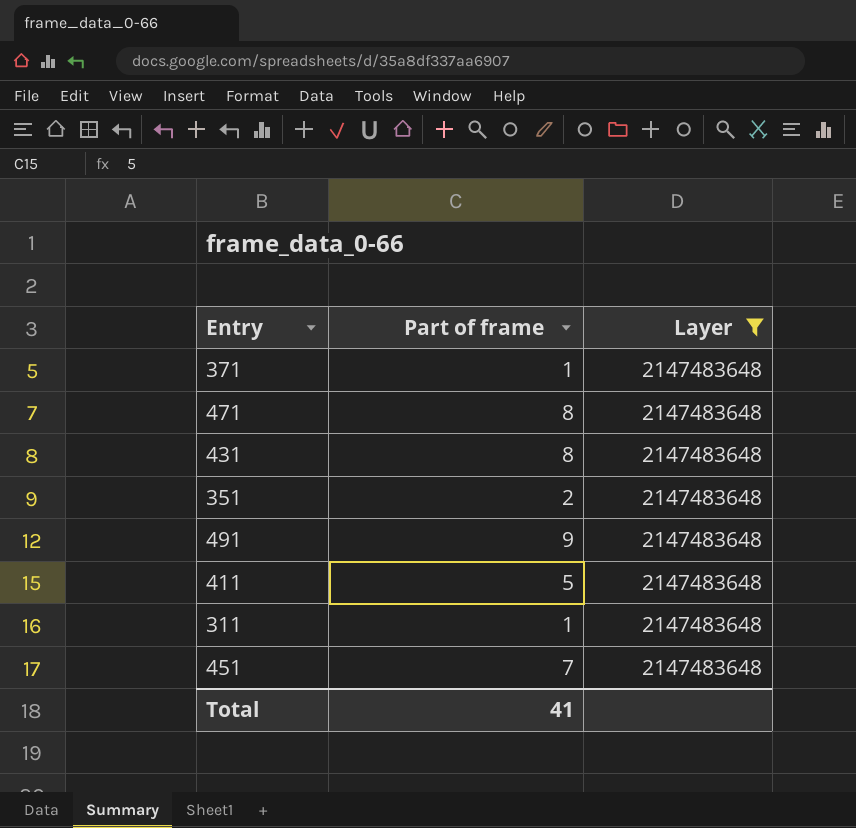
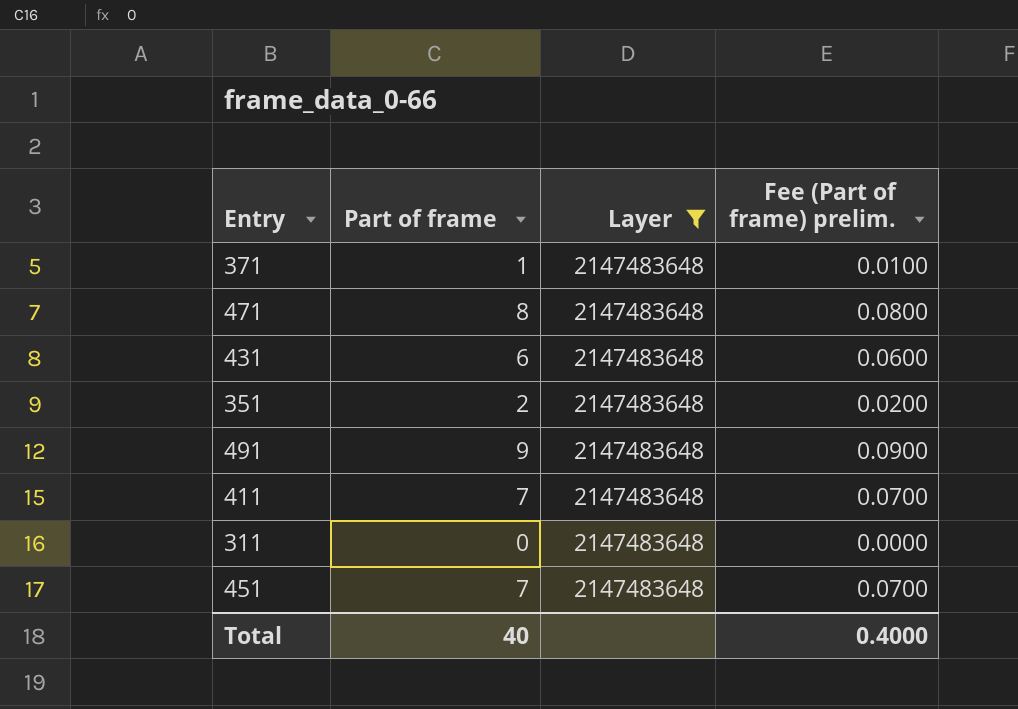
column Fee (Part of frame) prelim. | formula: none -> [Part of frame] * 0.01
431 | Part of frame: 8 -> 6
411 | Part of frame: 5 -> 7
311 | Part of frame: 1 -> 0
Total | Part of frame: 41 -> 40

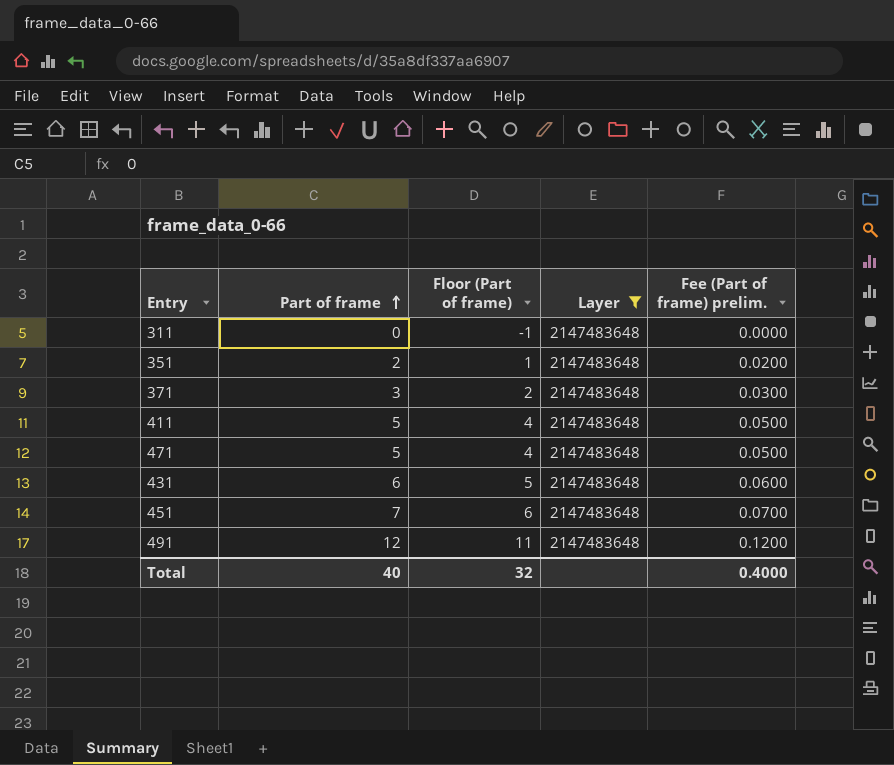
row order: none -> Part of frame ascending
column Floor (Part of frame) | formula: none -> [Part of frame] - 1
371 | Part of frame: 1 -> 3
371 | Fee (Part of frame) prelim.: 0.0100 -> 0.0300
411 | Part of frame: 7 -> 5
411 | Fee (Part of frame) prelim.: 0.0700 -> 0.0500
471 | Part of frame: 8 -> 5
471 | Fee (Part of frame) prelim.: 0.0800 -> 0.0500
491 | Part of frame: 9 -> 12
491 | Fee (Part of frame) prelim.: 0.0900 -> 0.1200

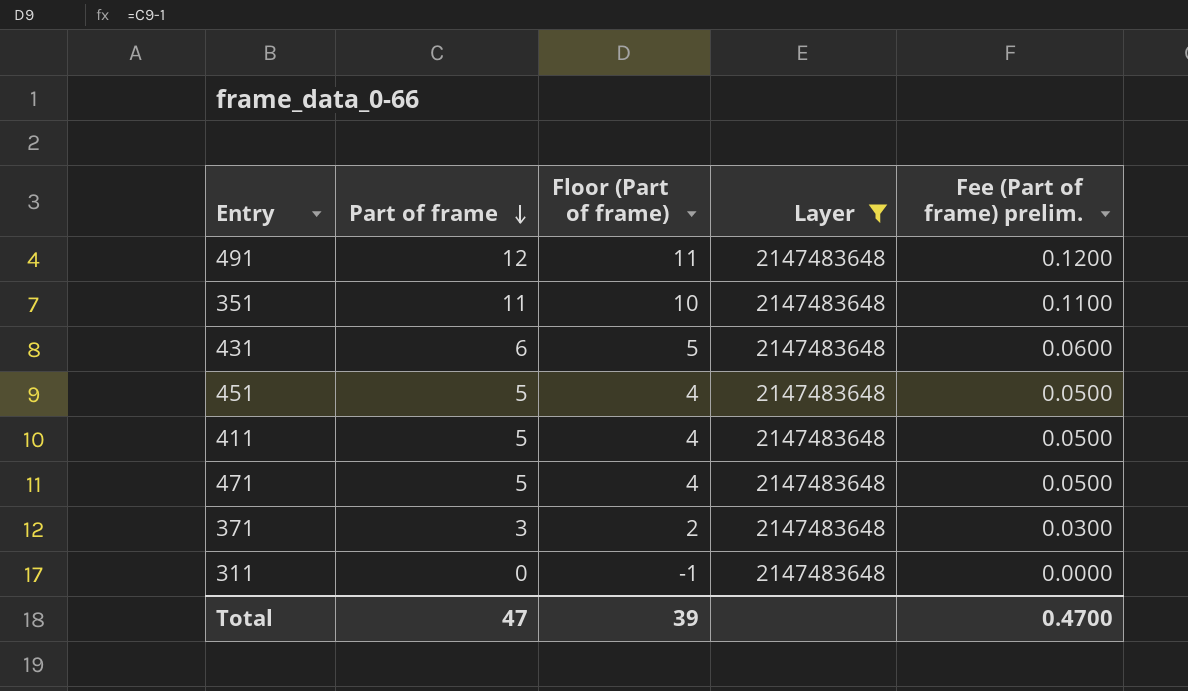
row order: Part of frame ascending -> Part of frame descending
351 | Part of frame: 2 -> 11
351 | Floor (Part of frame): 1 -> 10
351 | Fee (Part of frame) prelim.: 0.0200 -> 0.1100
451 | Part of frame: 7 -> 5
451 | Floor (Part of frame): 6 -> 4
451 | Fee (Part of frame) prelim.: 0.0700 -> 0.0500
Total | Part of frame: 40 -> 47
Total | Floor (Part of frame): 32 -> 39
Total | Fee (Part of frame) prelim.: 0.4000 -> 0.4700

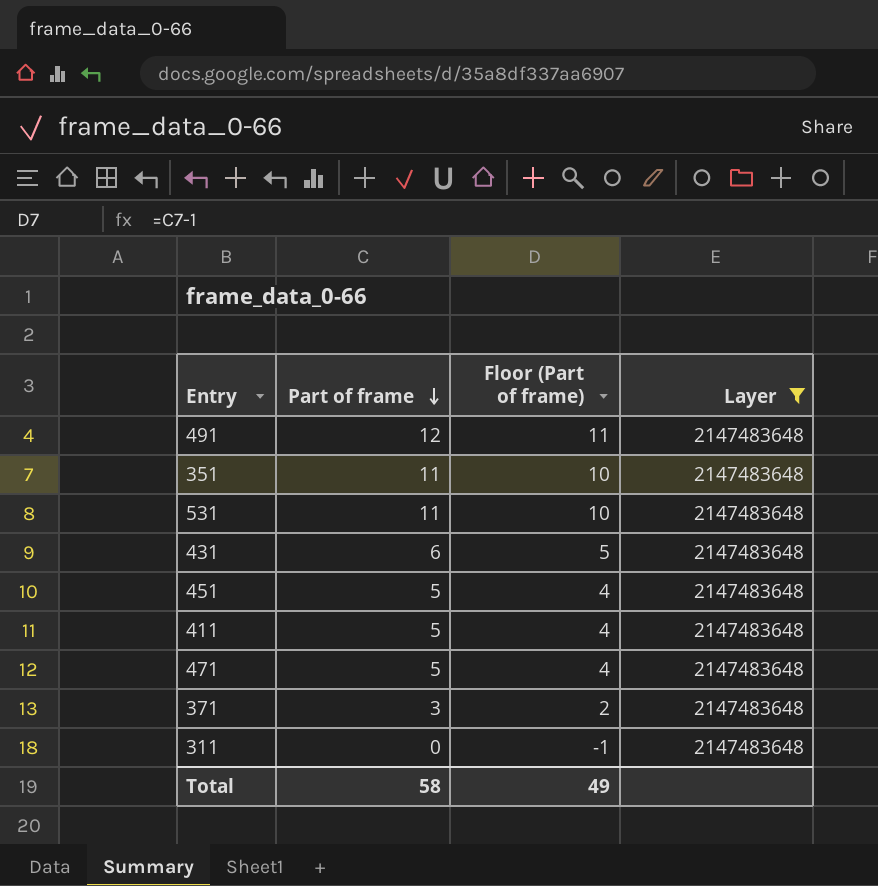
column Fee (Part of frame) prelim. | formula: [Part of frame] * 0.01 -> none
row 531: none -> 11 | 10 | 2147483648
Total | Part of frame: 47 -> 58
Total | Floor (Part of frame): 39 -> 49

